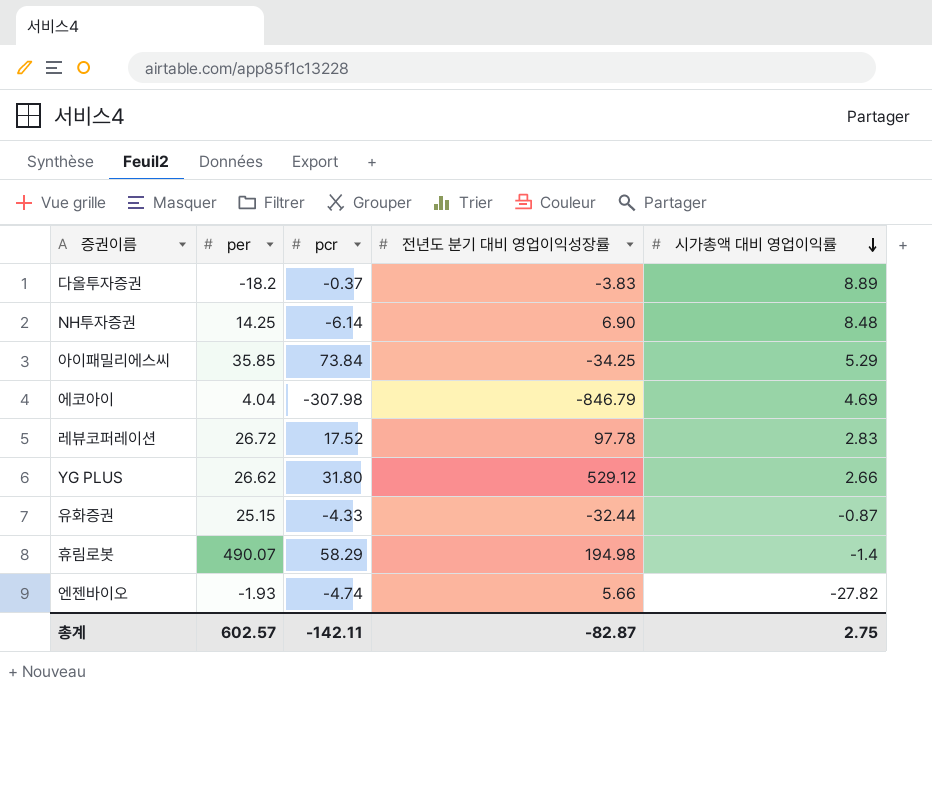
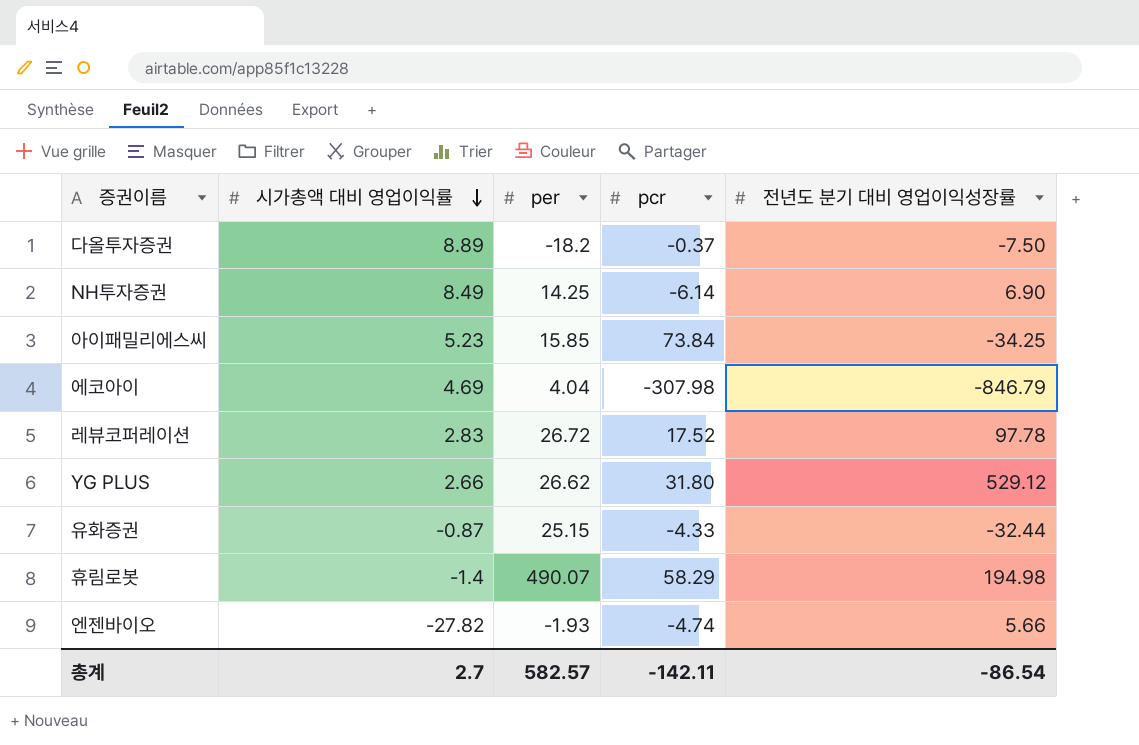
column 시가총액 대비 영업이익률 | position: 5 -> 2
다올투자증권 | 전년도 분기 대비 영업이익성장률: -3.83 -> -7.50
NH투자증권 | 시가총액 대비 영업이익률: 8.48 -> 8.49
아이패밀리에스씨 | 시가총액 대비 영업이익률: 5.29 -> 5.23
아이패밀리에스씨 | per: 35.85 -> 15.85
총계 | 시가총액 대비 영업이익률: 2.75 -> 2.7
총계 | per: 602.57 -> 582.57
총계 | 전년도 분기 대비 영업이익성장률: -82.87 -> -86.54

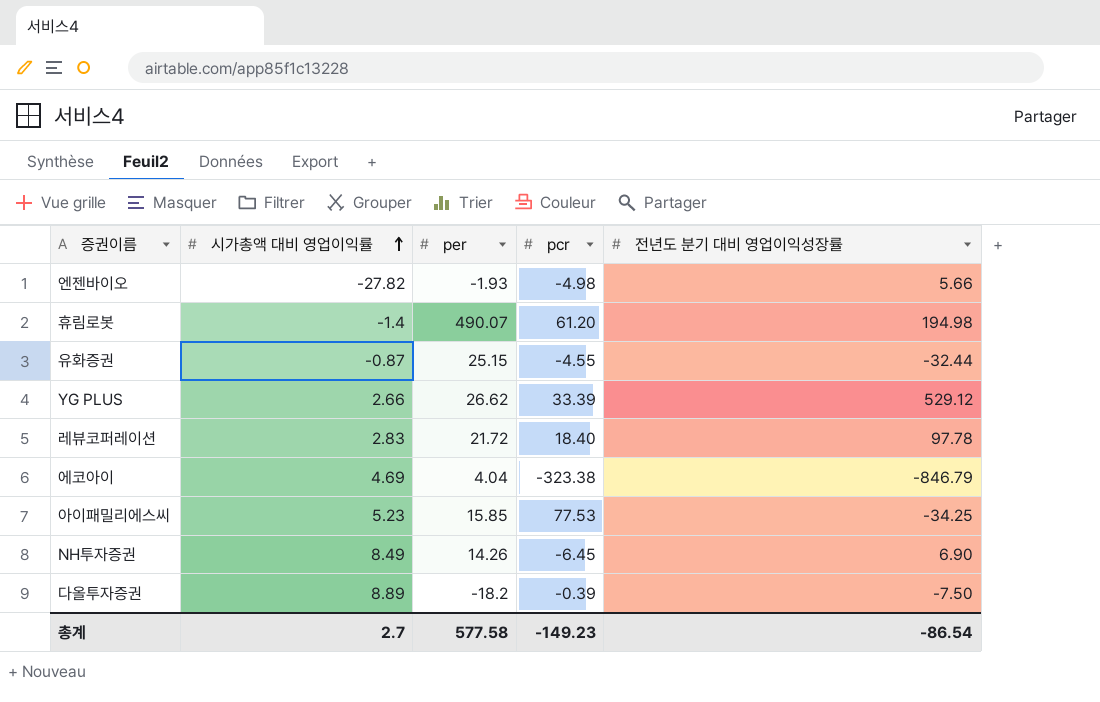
row order: 시가총액 대비 영업이익률 descending -> 시가총액 대비 영업이익률 ascending
엔젠바이오 | pcr: -4.74 -> -4.98
휴림로봇 | pcr: 58.29 -> 61.20
유화증권 | pcr: -4.33 -> -4.55
YG PLUS | pcr: 31.80 -> 33.39
레뷰코퍼레이션 | per: 26.72 -> 21.72
레뷰코퍼레이션 | pcr: 17.52 -> 18.40
에코아이 | pcr: -307.98 -> -323.38
아이패밀리에스씨 | pcr: 73.84 -> 77.53
NH투자증권 | per: 14.25 -> 14.26
NH투자증권 | pcr: -6.14 -> -6.45
다올투자증권 | pcr: -0.37 -> -0.39
총계 | per: 582.57 -> 577.58
총계 | pcr: -142.11 -> -149.23

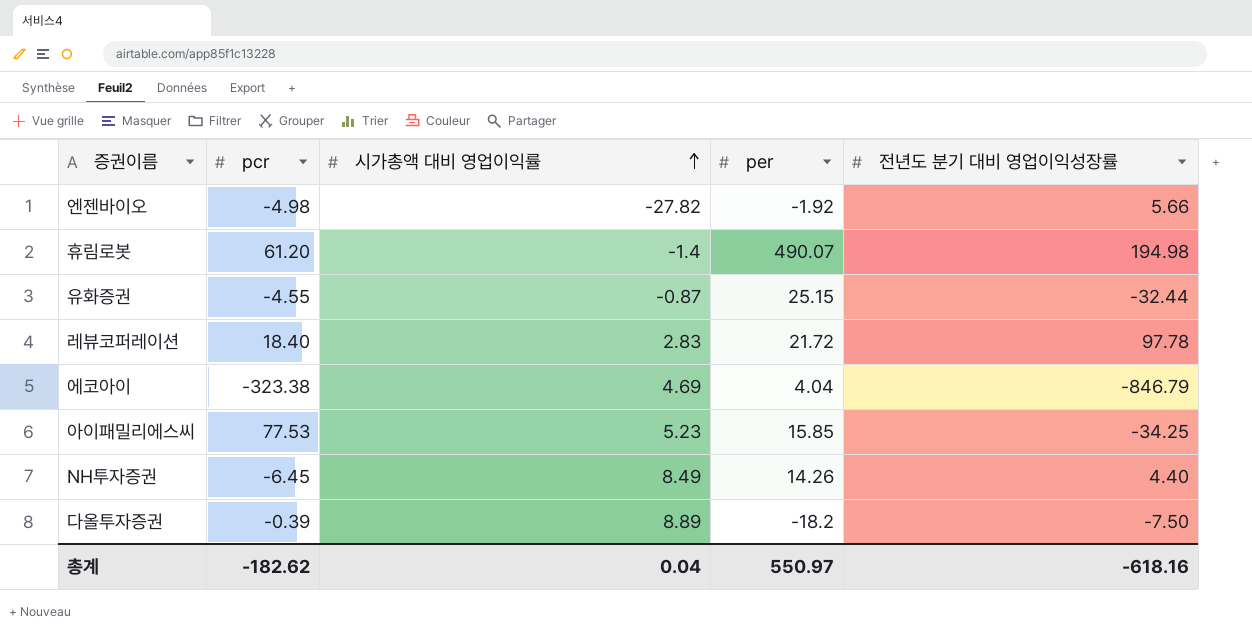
column pcr | position: 4 -> 2
row YG PLUS: 2.66 | 26.62 | 33.39 | 529.12 -> none
엔젠바이오 | per: -1.93 -> -1.92
NH투자증권 | 전년도 분기 대비 영업이익성장률: 6.90 -> 4.40
총계 | pcr: -149.23 -> -182.62
총계 | 시가총액 대비 영업이익률: 2.7 -> 0.04
총계 | per: 577.58 -> 550.97
총계 | 전년도 분기 대비 영업이익성장률: -86.54 -> -618.16

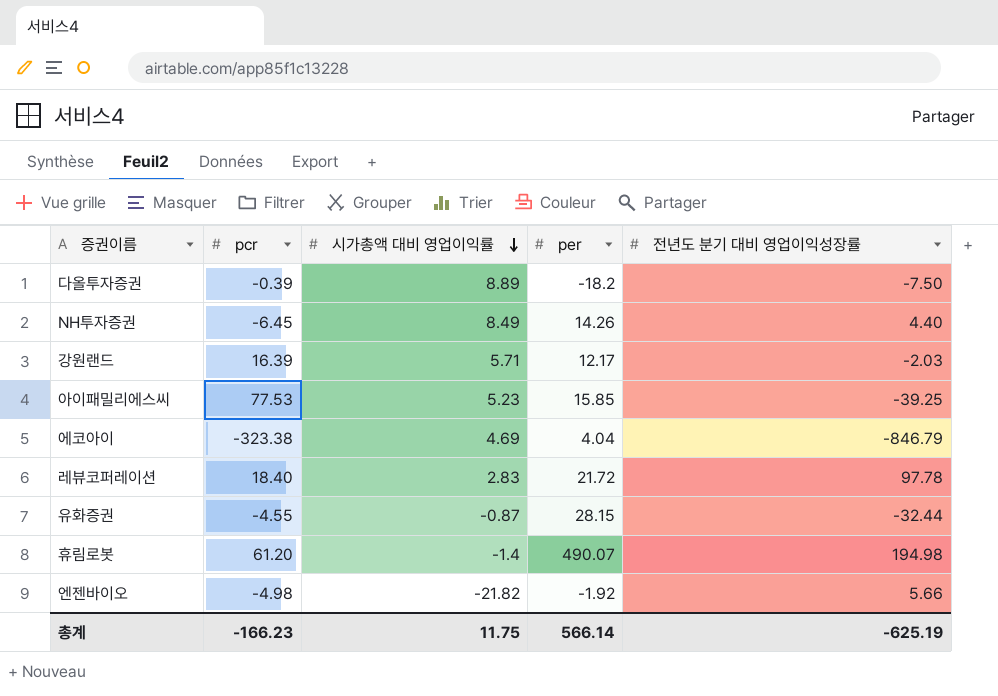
row order: 시가총액 대비 영업이익률 ascending -> 시가총액 대비 영업이익률 descending
row 강원랜드: none -> 16.39 | 5.71 | 12.17 | -2.03
아이패밀리에스씨 | 전년도 분기 대비 영업이익성장률: -34.25 -> -39.25
유화증권 | per: 25.15 -> 28.15
엔젠바이오 | 시가총액 대비 영업이익률: -27.82 -> -21.82
총계 | pcr: -182.62 -> -166.23
총계 | 시가총액 대비 영업이익률: 0.04 -> 11.75
총계 | per: 550.97 -> 566.14
총계 | 전년도 분기 대비 영업이익성장률: -618.16 -> -625.19

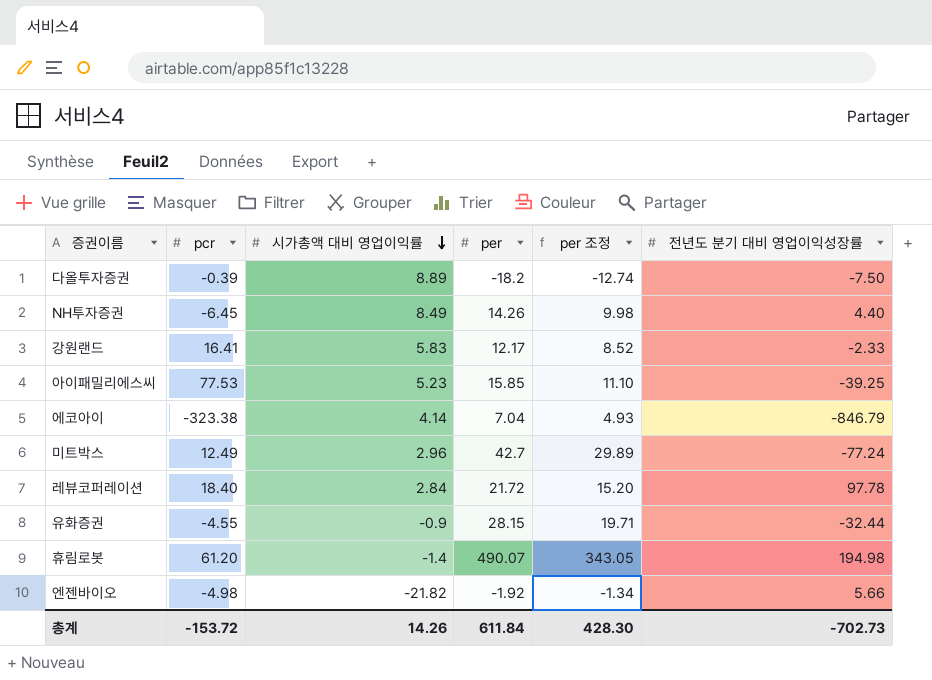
column per 조정 | formula: none -> [per] * 0.7
강원랜드 | pcr: 16.39 -> 16.41
강원랜드 | 시가총액 대비 영업이익률: 5.71 -> 5.83
강원랜드 | 전년도 분기 대비 영업이익성장률: -2.03 -> -2.33
에코아이 | 시가총액 대비 영업이익률: 4.69 -> 4.14
에코아이 | per: 4.04 -> 7.04
row 미트박스: none -> 12.49 | 2.96 | 42.7 | 29.89 | -77.24
레뷰코퍼레이션 | 시가총액 대비 영업이익률: 2.83 -> 2.84
유화증권 | 시가총액 대비 영업이익률: -0.87 -> -0.9
총계 | pcr: -166.23 -> -153.72
총계 | 시가총액 대비 영업이익률: 11.75 -> 14.26
총계 | per: 566.14 -> 611.84
총계 | 전년도 분기 대비 영업이익성장률: -625.19 -> -702.73

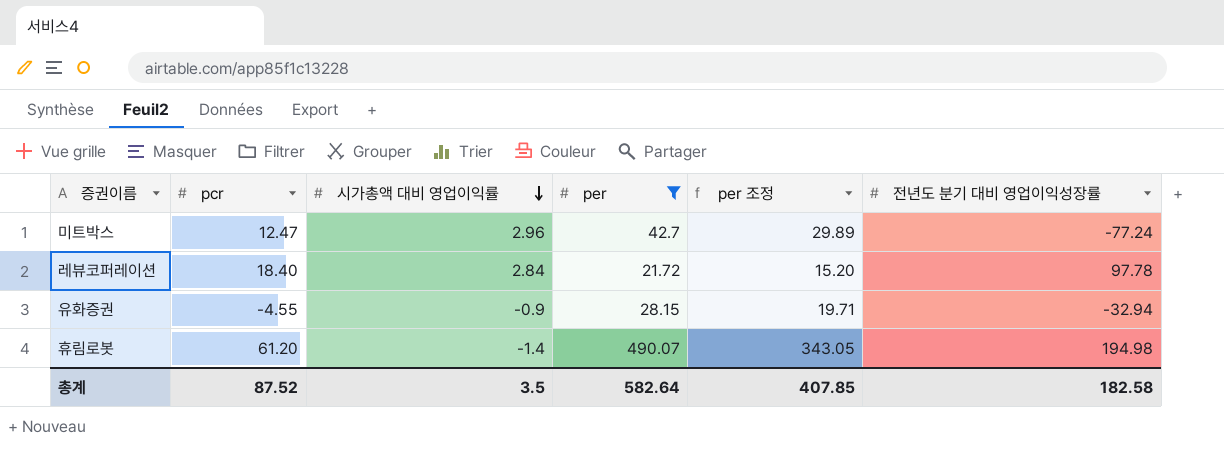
filter: none -> per >= 21.72
미트박스 | pcr: 12.49 -> 12.47
유화증권 | 전년도 분기 대비 영업이익성장률: -32.44 -> -32.94
총계 | pcr: -153.72 -> 87.52
총계 | 시가총액 대비 영업이익률: 14.26 -> 3.5
총계 | per: 611.84 -> 582.64
총계 | per 조정: 428.30 -> 407.85
총계 | 전년도 분기 대비 영업이익성장률: -702.73 -> 182.58

